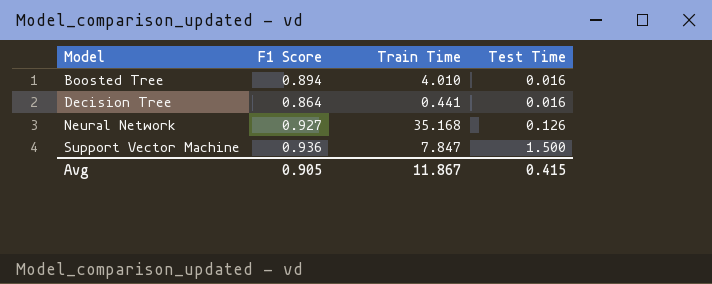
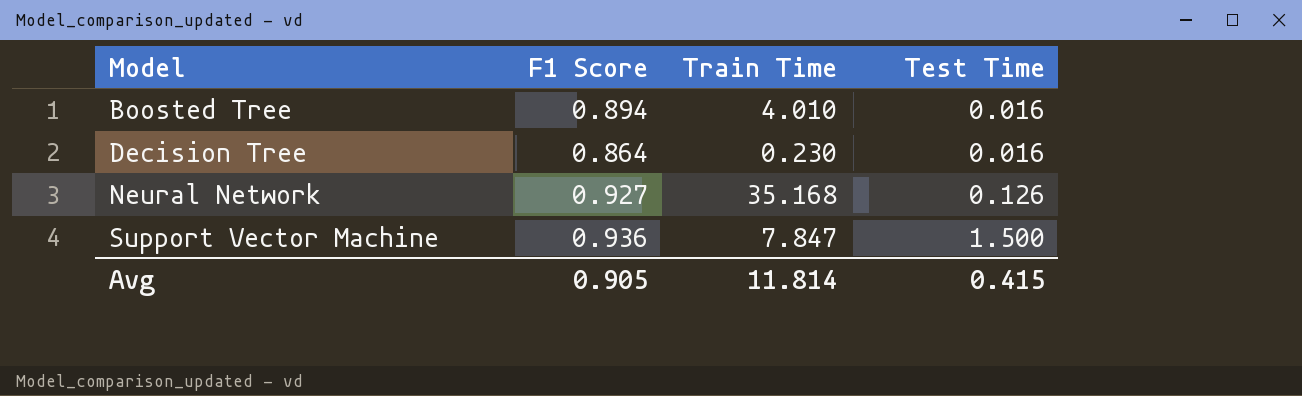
Decision Tree | Train Time: 0.441 -> 0.230
Avg | Train Time: 11.867 -> 11.814

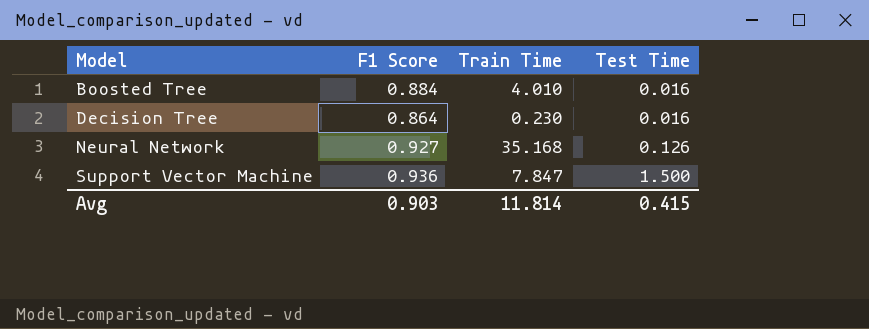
Boosted Tree | F1 Score: 0.894 -> 0.884
Avg | F1 Score: 0.905 -> 0.903

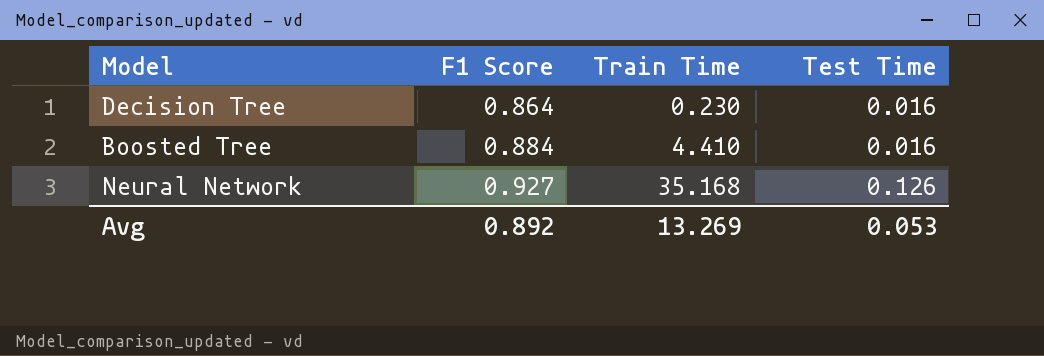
row order: Model ascending -> F1 Score ascending
row Support Vector Machine: 0.936 | 7.847 | 1.500 -> none
Boosted Tree | Train Time: 4.010 -> 4.410
Avg | F1 Score: 0.903 -> 0.892
Avg | Train Time: 11.814 -> 13.269
Avg | Test Time: 0.415 -> 0.053

